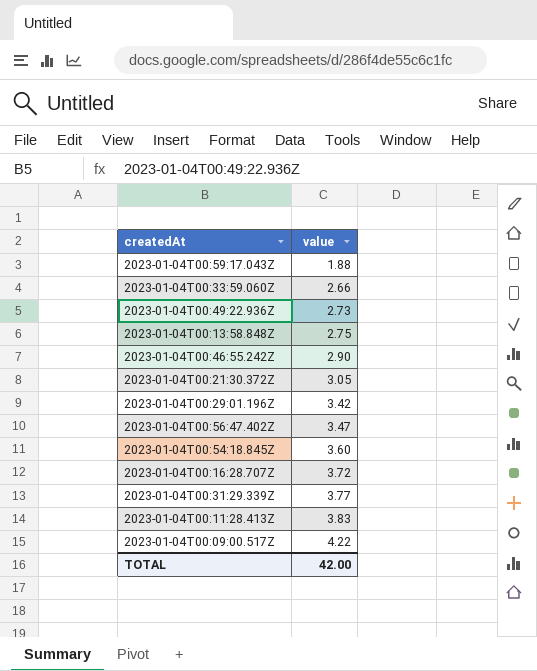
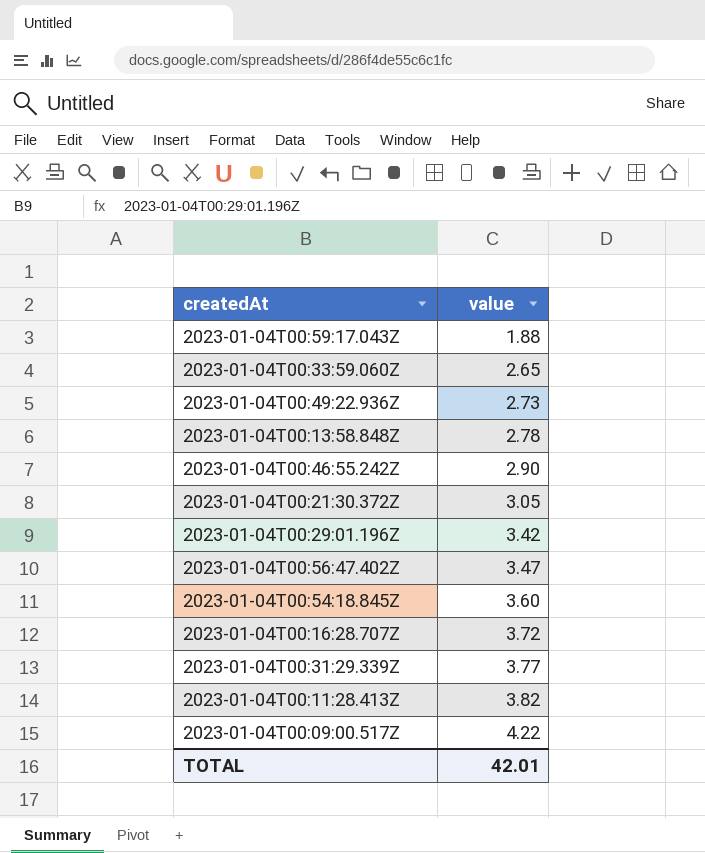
2023-01-04T00:33:59.060Z | value: 2.66 -> 2.65
2023-01-04T00:13:58.848Z | value: 2.75 -> 2.78
2023-01-04T00:11:28.413Z | value: 3.83 -> 3.82
TOTAL | value: 42.00 -> 42.01

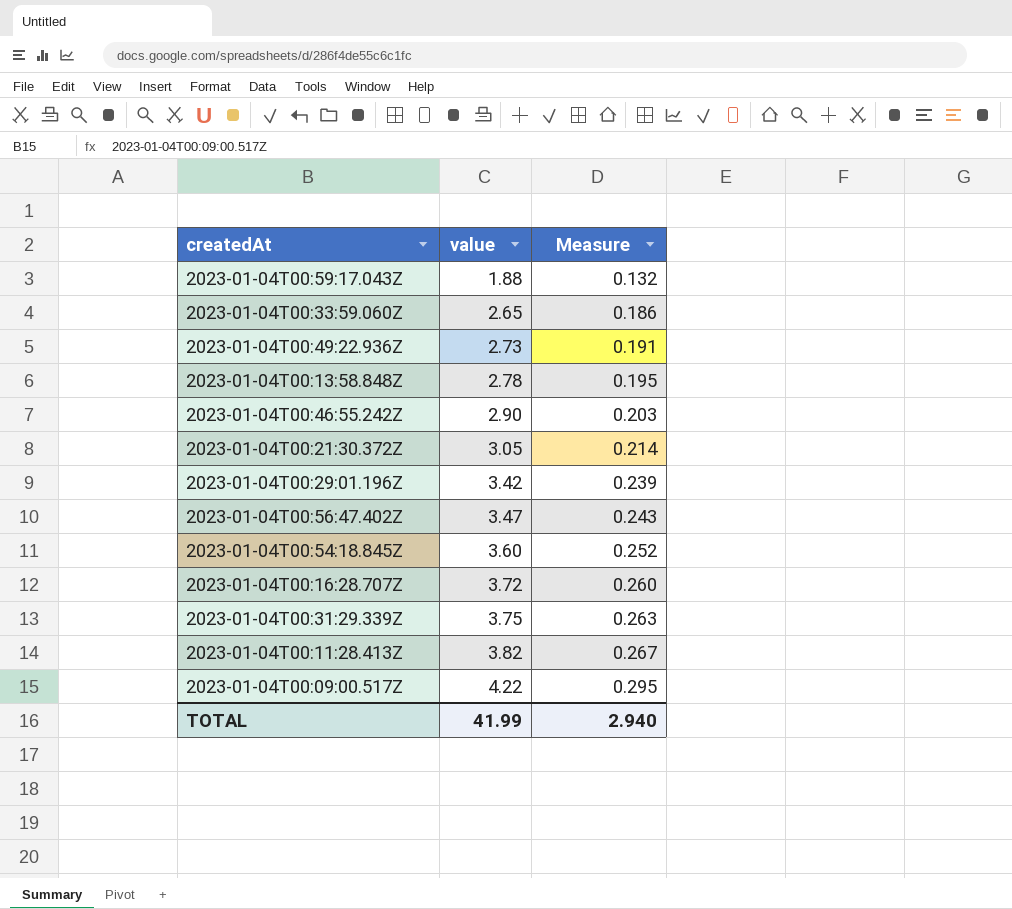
column Measure | formula: none -> [value] * 0.07
2023-01-04T00:31:29.339Z | value: 3.77 -> 3.75
TOTAL | value: 42.01 -> 41.99

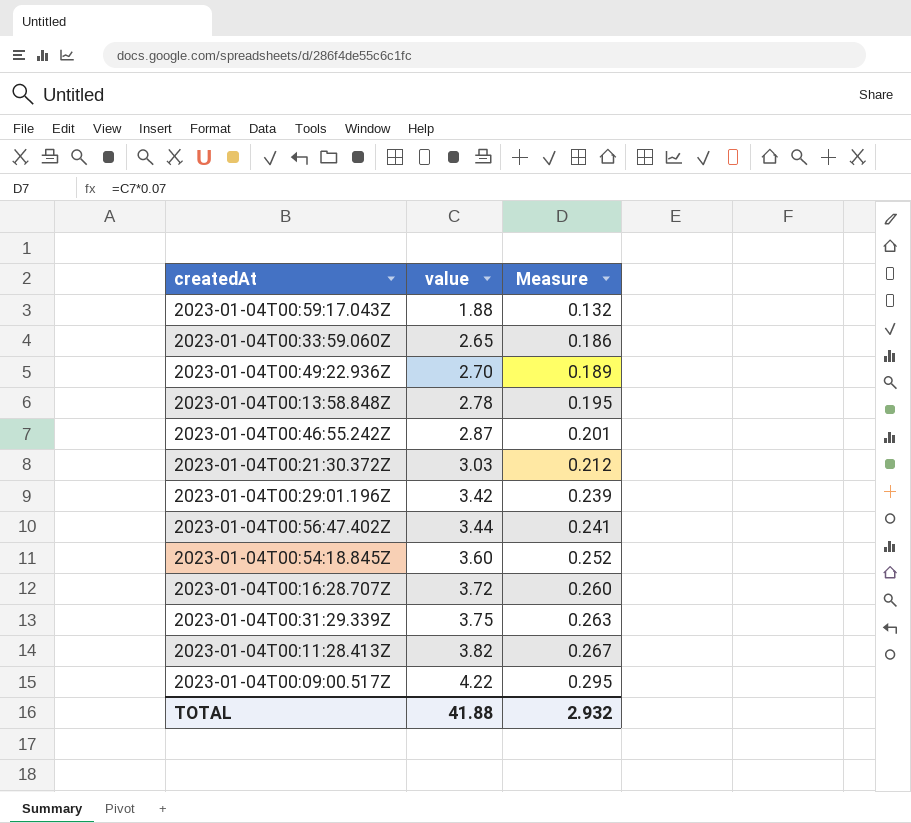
2023-01-04T00:49:22.936Z | value: 2.73 -> 2.70
2023-01-04T00:49:22.936Z | Measure: 0.191 -> 0.189
2023-01-04T00:46:55.242Z | value: 2.90 -> 2.87
2023-01-04T00:46:55.242Z | Measure: 0.203 -> 0.201
2023-01-04T00:21:30.372Z | value: 3.05 -> 3.03
2023-01-04T00:21:30.372Z | Measure: 0.214 -> 0.212
2023-01-04T00:56:47.402Z | value: 3.47 -> 3.44
2023-01-04T00:56:47.402Z | Measure: 0.243 -> 0.241
TOTAL | value: 41.99 -> 41.88
TOTAL | Measure: 2.940 -> 2.932

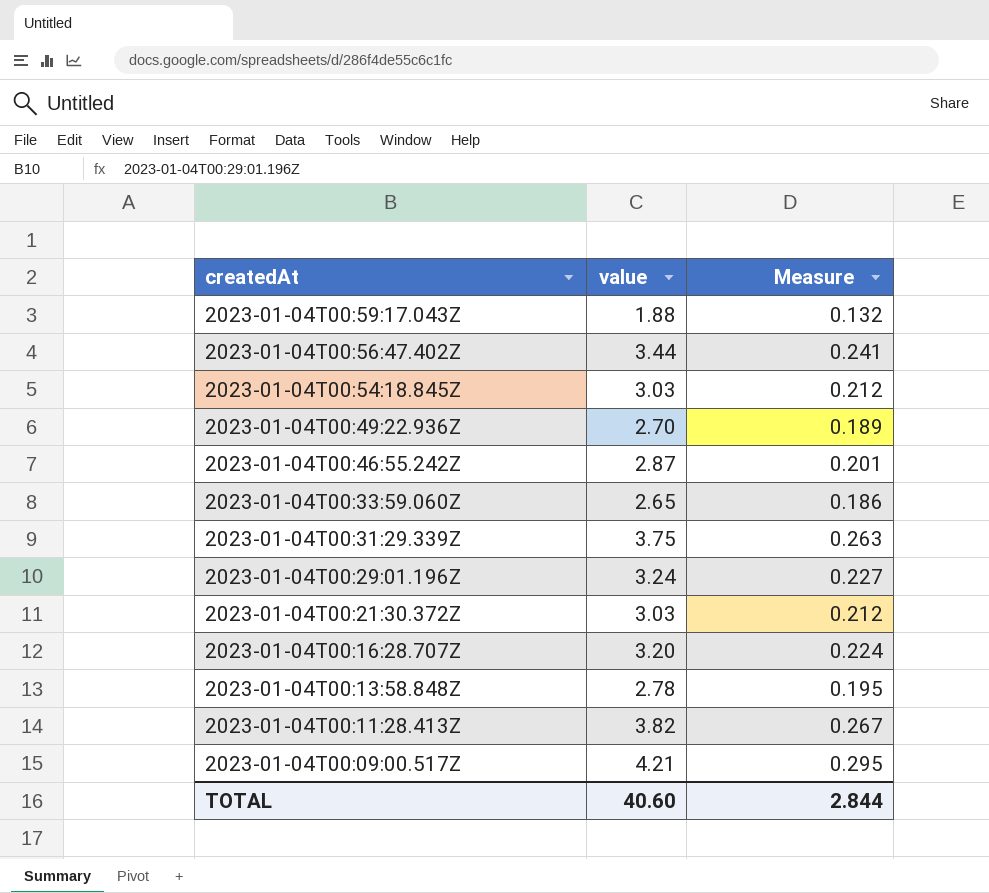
row order: value ascending -> createdAt descending
2023-01-04T00:54:18.845Z | value: 3.60 -> 3.03
2023-01-04T00:54:18.845Z | Measure: 0.252 -> 0.212
2023-01-04T00:29:01.196Z | value: 3.42 -> 3.24
2023-01-04T00:29:01.196Z | Measure: 0.239 -> 0.227
2023-01-04T00:16:28.707Z | value: 3.72 -> 3.20
2023-01-04T00:16:28.707Z | Measure: 0.260 -> 0.224
2023-01-04T00:09:00.517Z | value: 4.22 -> 4.21
TOTAL | value: 41.88 -> 40.60
TOTAL | Measure: 2.932 -> 2.844

